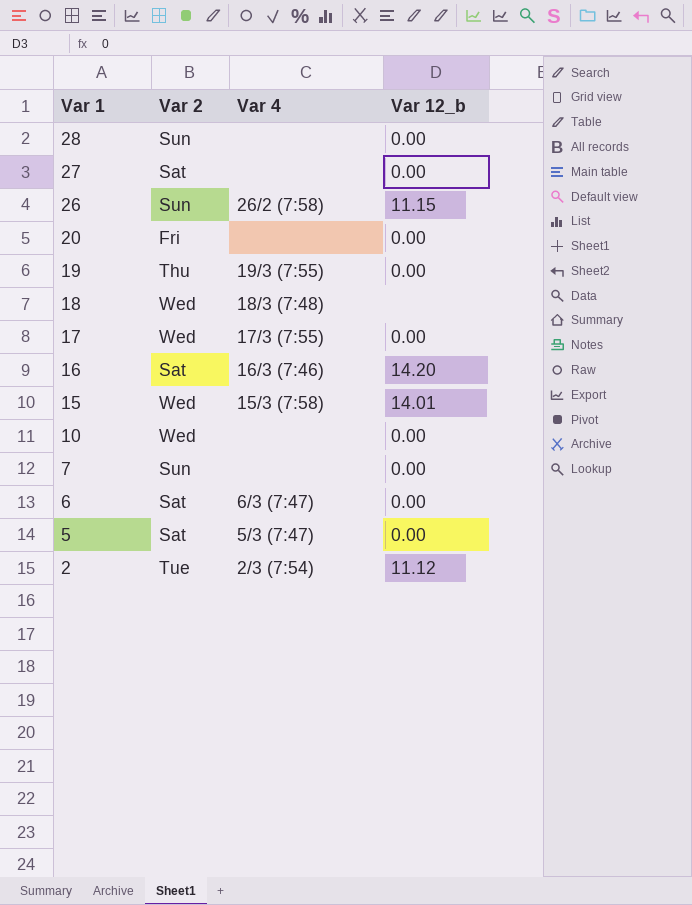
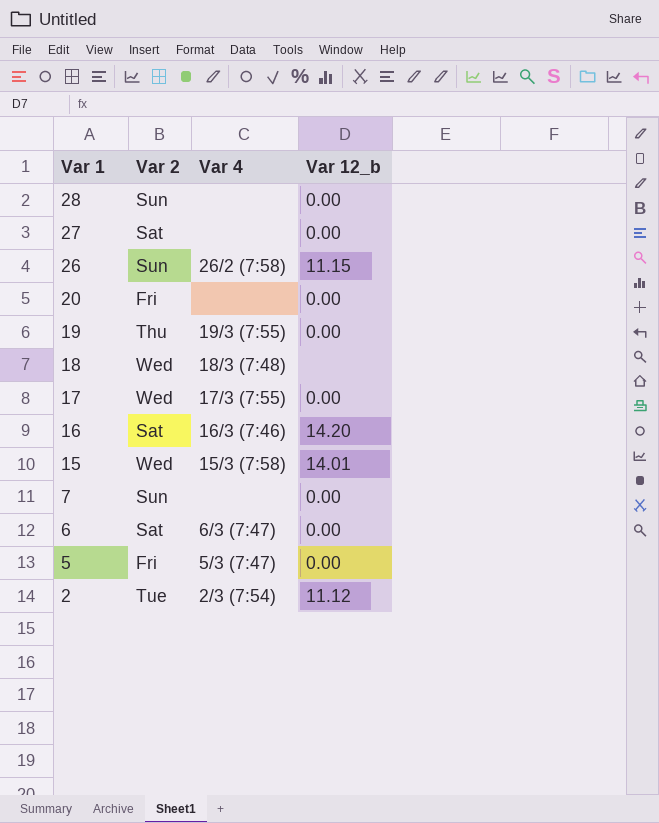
row 10: Wed | none | 0.00 -> none
5 | Var 2: Sat -> Fri

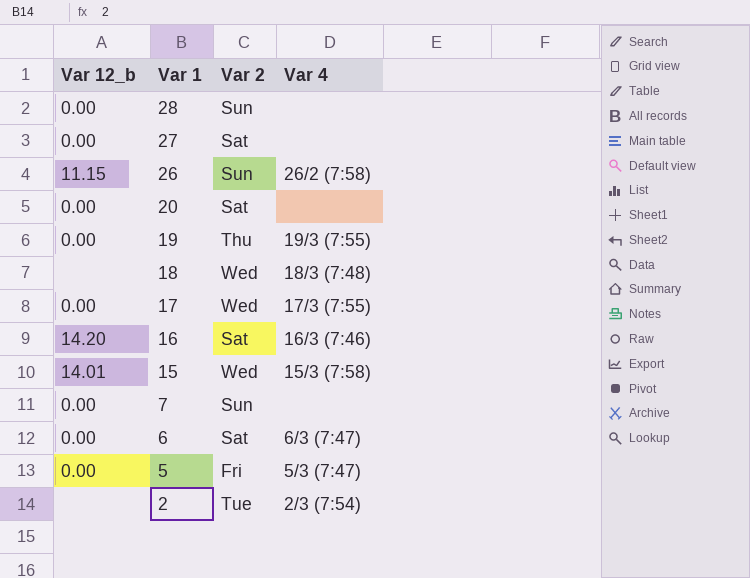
column Var 12_b | position: 4 -> 1
20 | Var 2: Fri -> Sat
2 | Var 12_b: 11.12 -> none

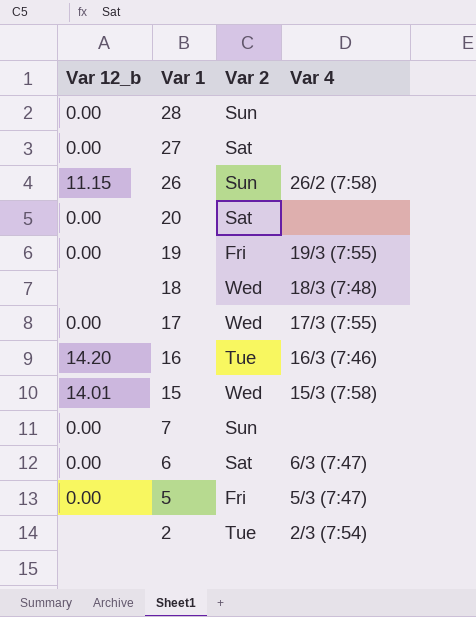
19 | Var 2: Thu -> Fri
16 | Var 2: Sat -> Tue

